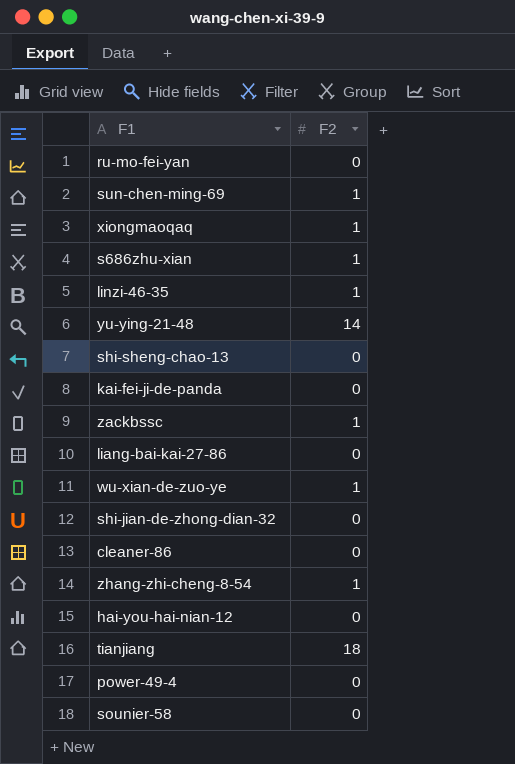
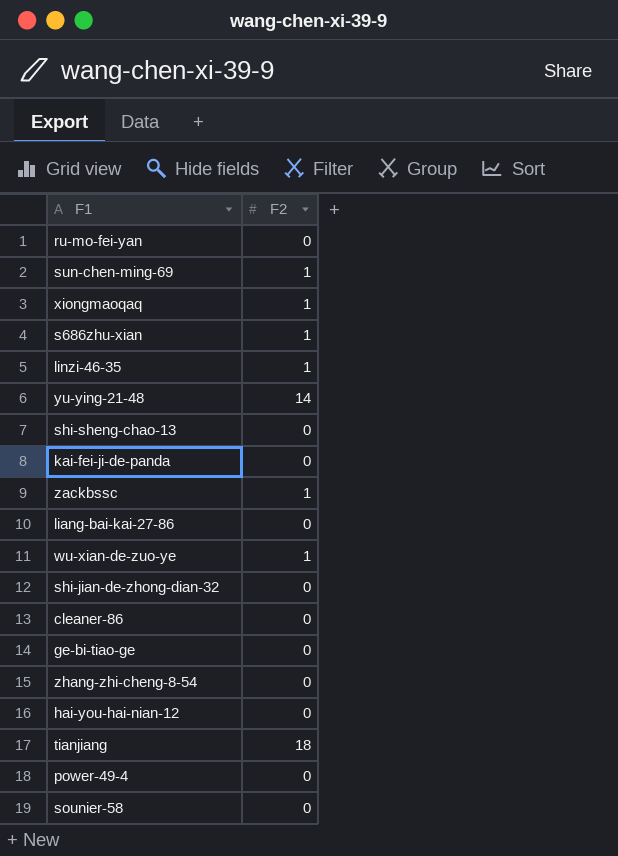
row ge-bi-tiao-ge: none -> 0
zhang-zhi-cheng-8-54 | F2: 1 -> 0

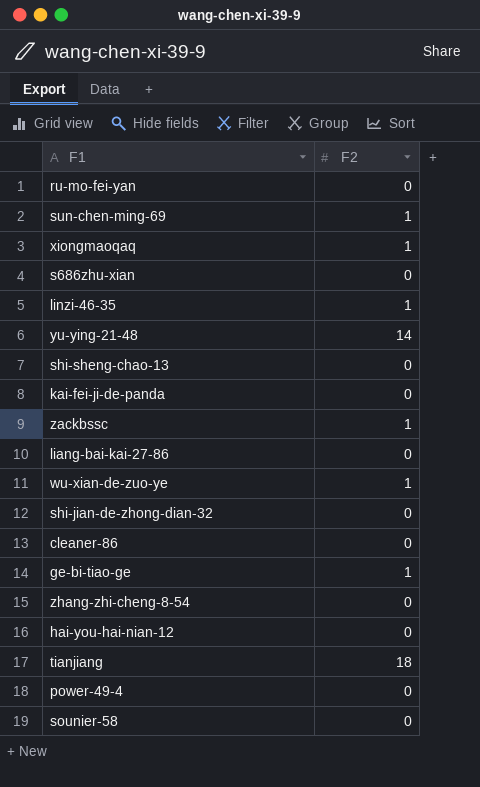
s686zhu-xian | F2: 1 -> 0
ge-bi-tiao-ge | F2: 0 -> 1

